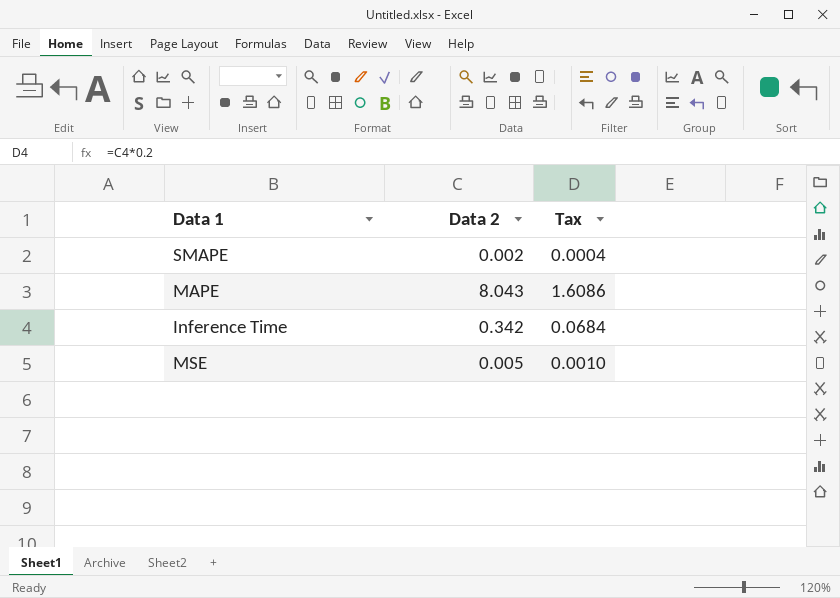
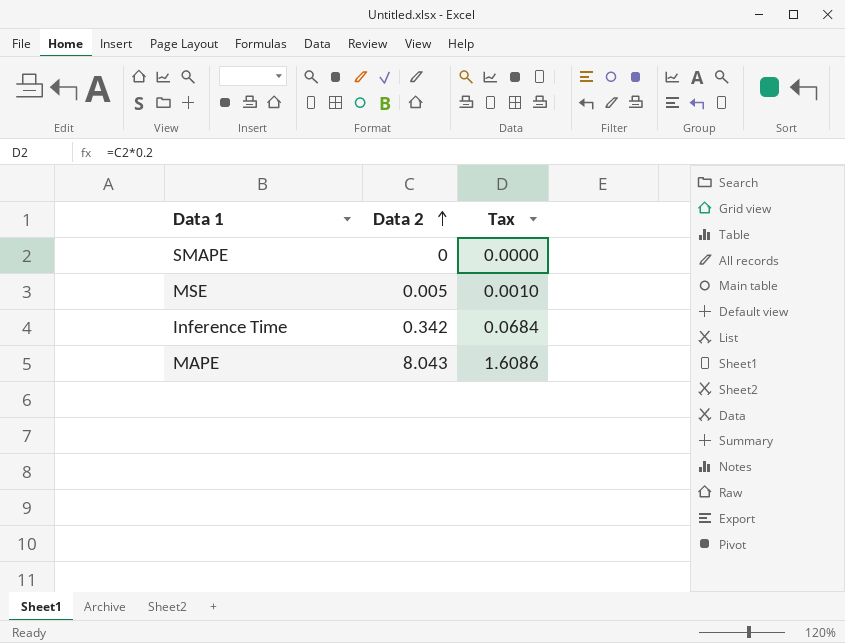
row order: none -> Data 2 ascending
SMAPE | Data 2: 0.002 -> 0
SMAPE | Tax: 0.0004 -> 0.0000

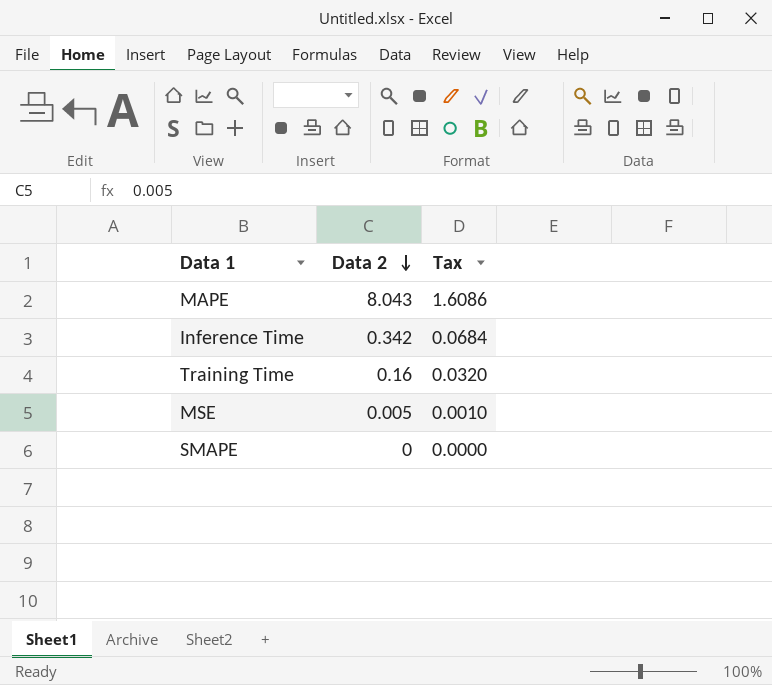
row order: Data 2 ascending -> Data 2 descending
row Training Time: none -> 0.16 | 0.0320

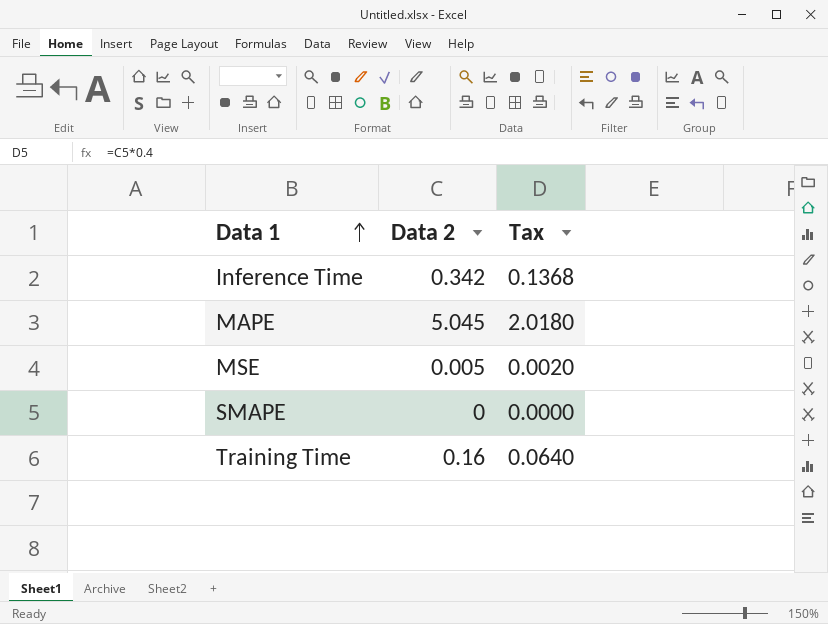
row order: Data 2 descending -> Data 1 ascending
column Tax | formula: [Data 2] * 0.2 -> [Data 2] * 0.4
MAPE | Data 2: 8.043 -> 5.045

